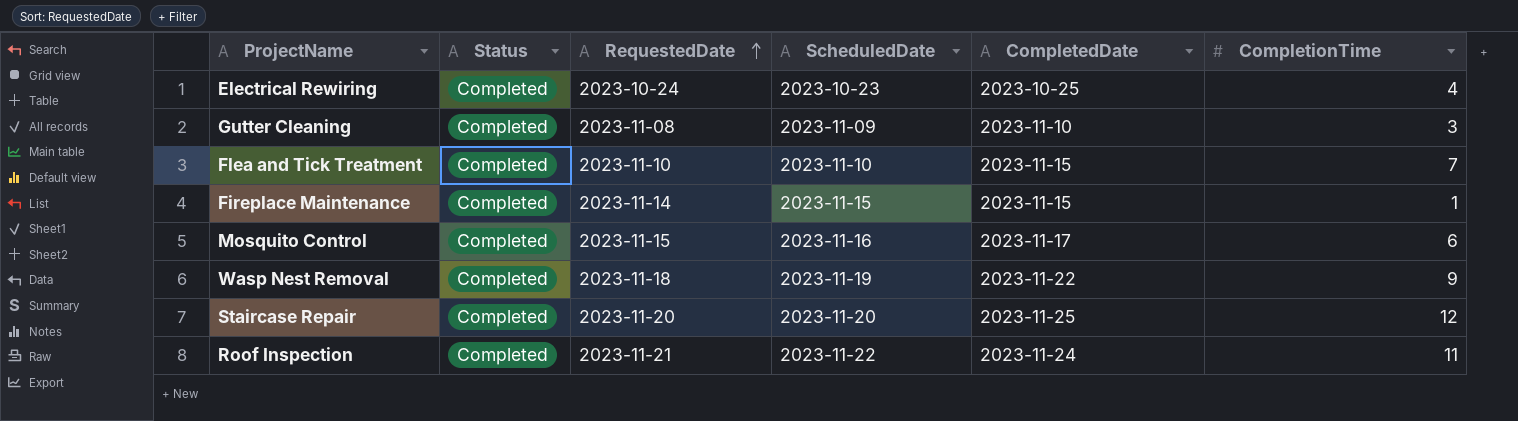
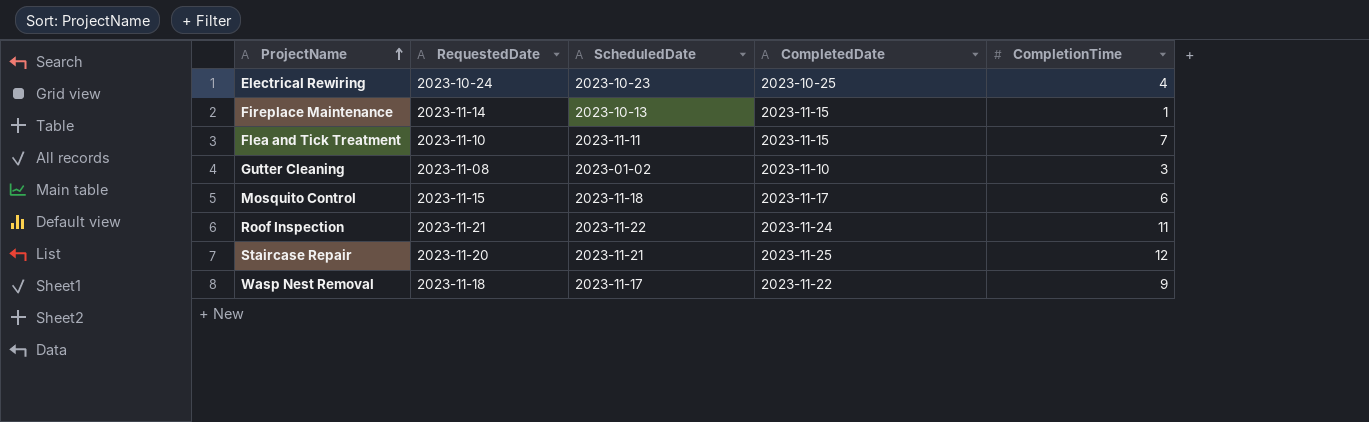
row order: RequestedDate ascending -> ProjectName ascending
column Status | position: 2 -> none
Fireplace Maintenance | ScheduledDate: 2023-11-15 -> 2023-10-13
Flea and Tick Treatment | ScheduledDate: 2023-11-10 -> 2023-11-11
Gutter Cleaning | ScheduledDate: 2023-11-09 -> 2023-01-02
Mosquito Control | ScheduledDate: 2023-11-16 -> 2023-11-18
Staircase Repair | ScheduledDate: 2023-11-20 -> 2023-11-21
Wasp Nest Removal | ScheduledDate: 2023-11-19 -> 2023-11-17

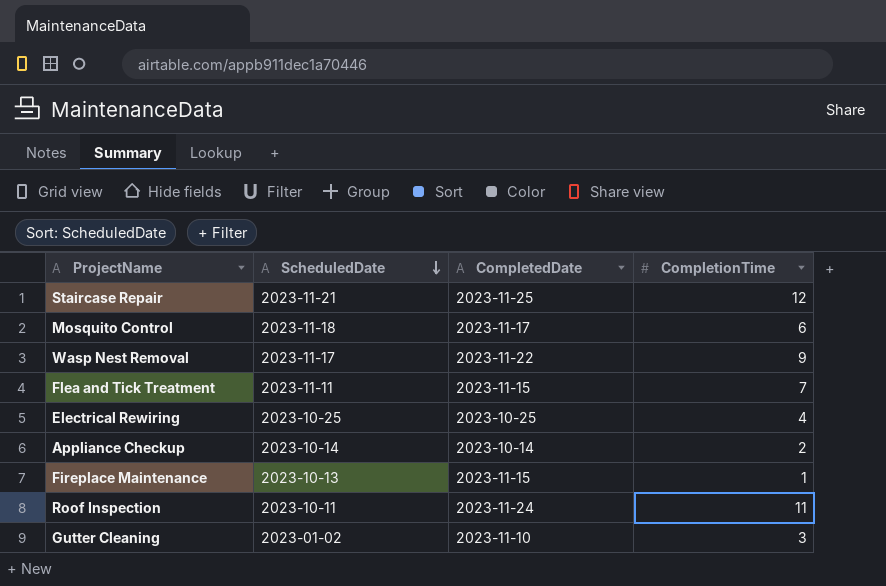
row order: ProjectName ascending -> ScheduledDate descending
column RequestedDate | position: 2 -> none
Electrical Rewiring | ScheduledDate: 2023-10-23 -> 2023-10-25
row Appliance Checkup: none -> 2023-10-14 | 2023-10-14 | 2
Roof Inspection | ScheduledDate: 2023-11-22 -> 2023-10-11

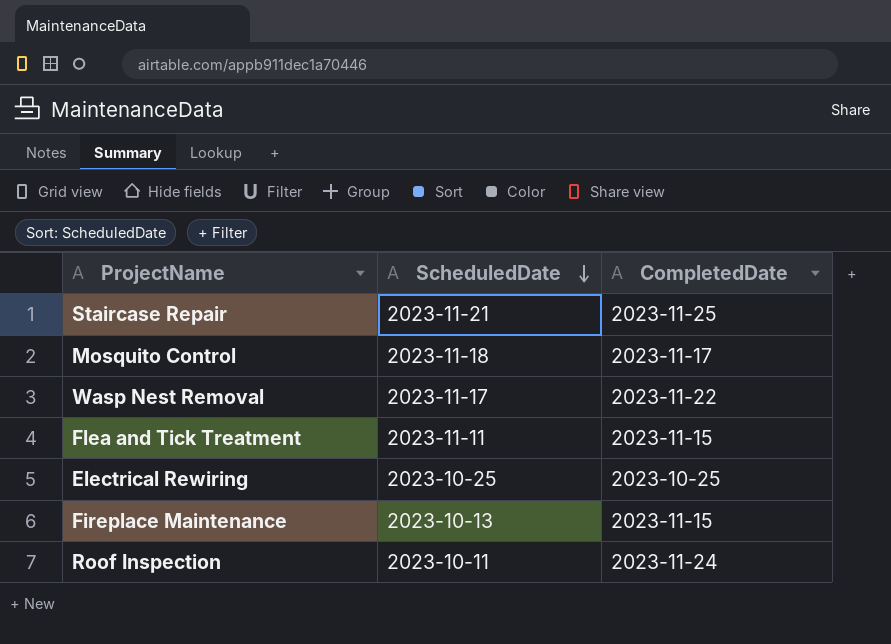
column CompletionTime | position: 4 -> none
row Appliance Checkup: 2023-10-14 | 2023-10-14 | 2 -> none
row Gutter Cleaning: 2023-01-02 | 2023-11-10 | 3 -> none

